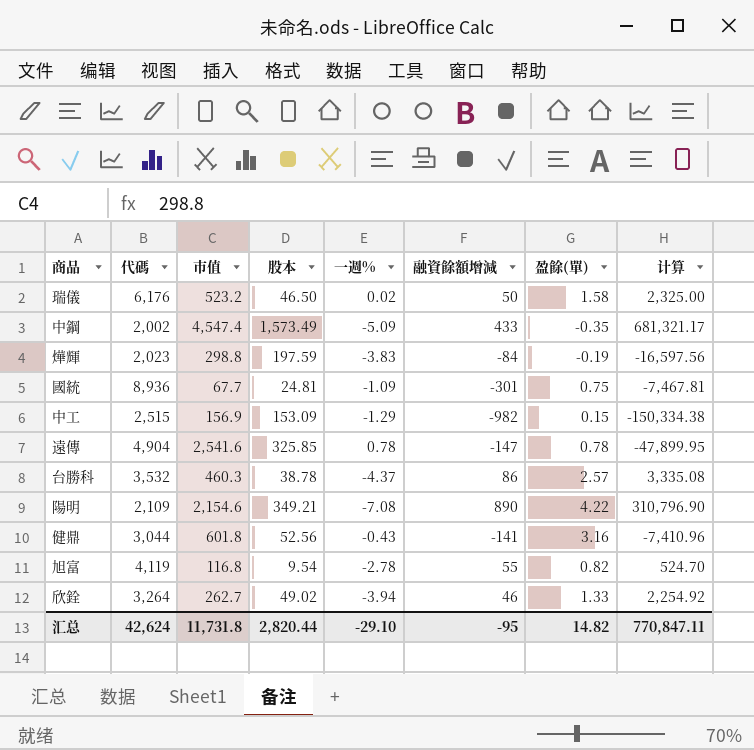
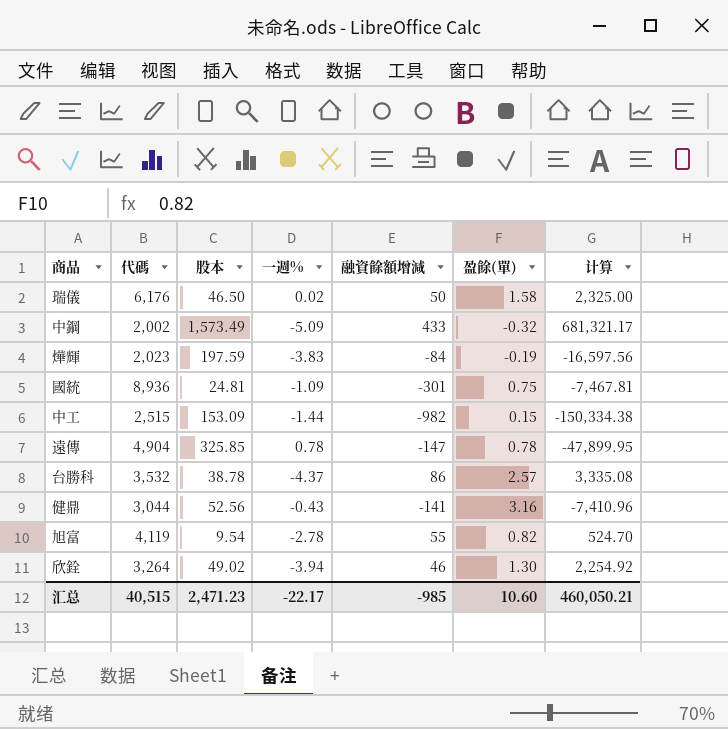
column 市值 | position: 3 -> none
row 陽明: 2,109 | 2,154.6 | 349.21 | -7.08 | 890 | 4.22 | 310,796.90 -> none
中鋼 | 盈餘(單): -0.35 -> -0.32
中工 | 一週%: -1.29 -> -1.44
欣銓 | 盈餘(單): 1.33 -> 1.30
汇总 | 代碼: 42,624 -> 40,515
汇总 | 股本: 2,820.44 -> 2,471.23
汇总 | 一週%: -29.10 -> -22.17
汇总 | 融資餘額增減: -95 -> -985
汇总 | 盈餘(單): 14.82 -> 10.60
汇总 | 计算: 770,847.11 -> 460,050.21

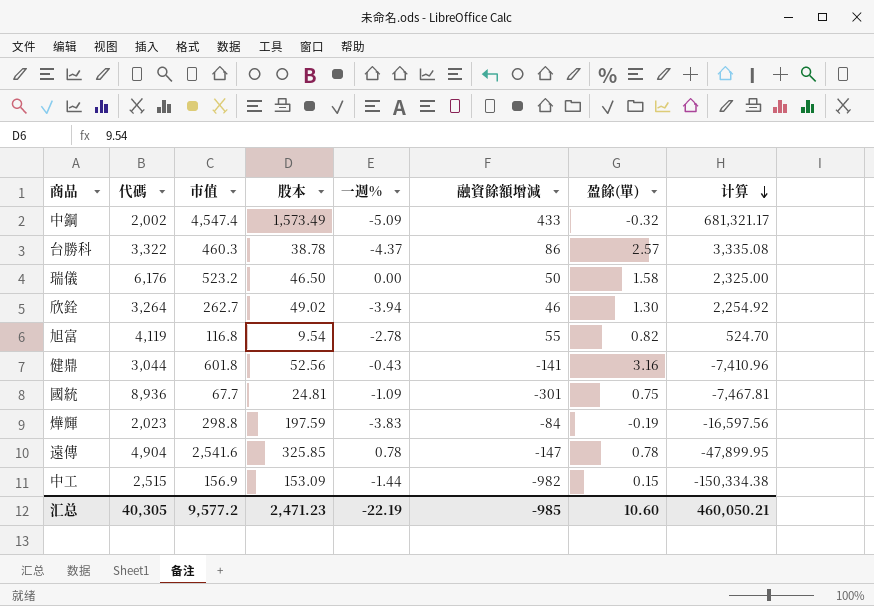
row order: none -> 计算 descending
column 市值 | position: none -> 3
台勝科 | 代碼: 3,532 -> 3,322
瑞儀 | 一週%: 0.02 -> 0.00
汇总 | 代碼: 40,515 -> 40,305
汇总 | 一週%: -22.17 -> -22.19

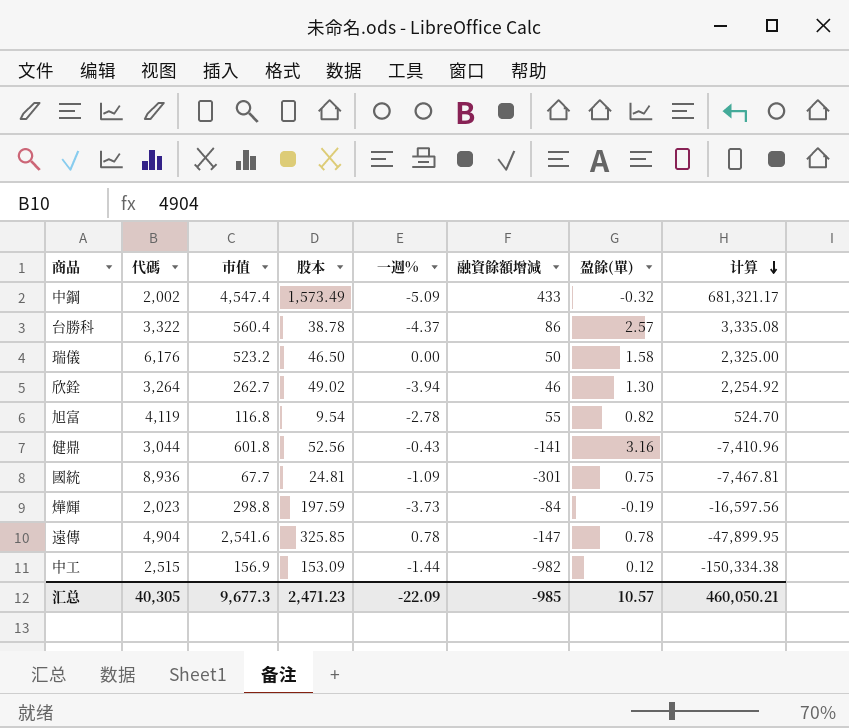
台勝科 | 市值: 460.3 -> 560.4
燁輝 | 一週%: -3.83 -> -3.73
中工 | 盈餘(單): 0.15 -> 0.12
汇总 | 市值: 9,577.2 -> 9,677.3
汇总 | 一週%: -22.19 -> -22.09
汇总 | 盈餘(單): 10.60 -> 10.57

